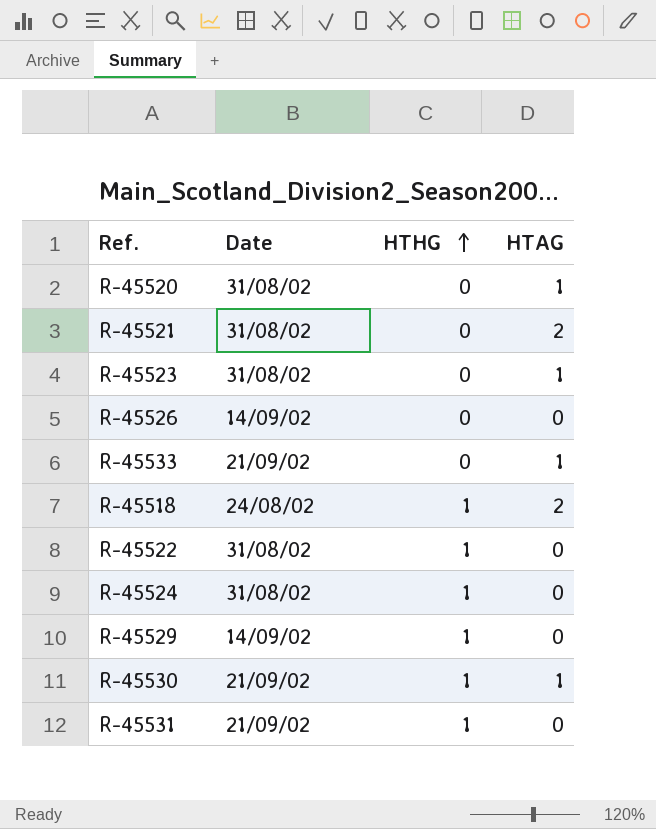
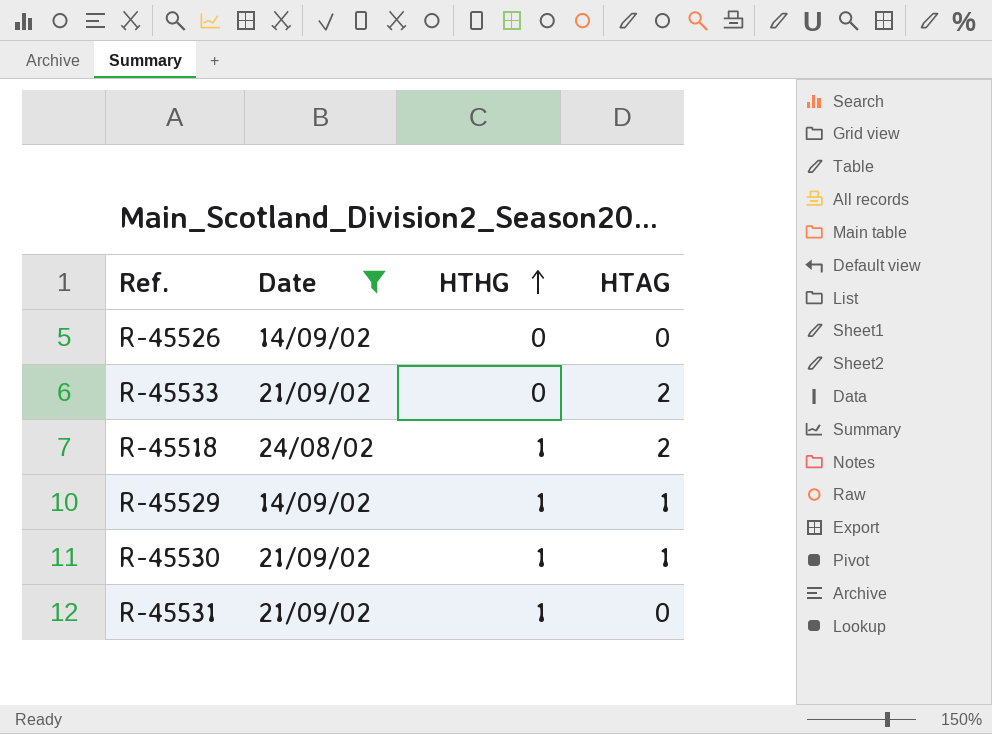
filter: none -> Date != 31/08/02
R-45533 | HTAG: 1 -> 2
R-45529 | HTAG: 0 -> 1

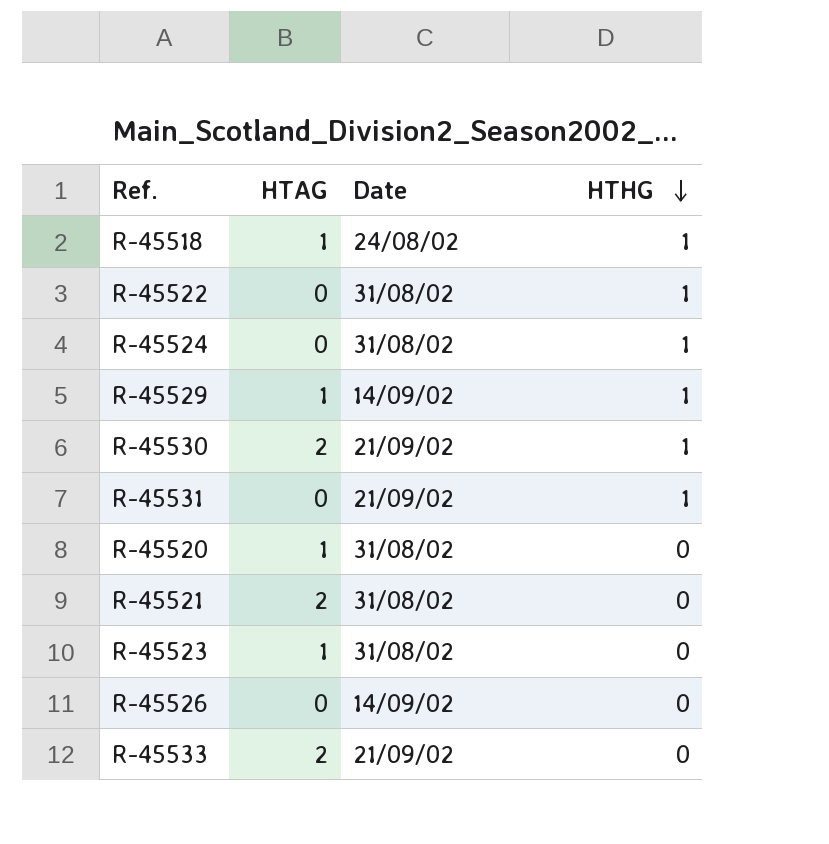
filter: Date != 31/08/02 -> none
row order: HTHG ascending -> HTHG descending
column HTAG | position: 4 -> 2
R-45518 | HTAG: 2 -> 1
R-45530 | HTAG: 1 -> 2

